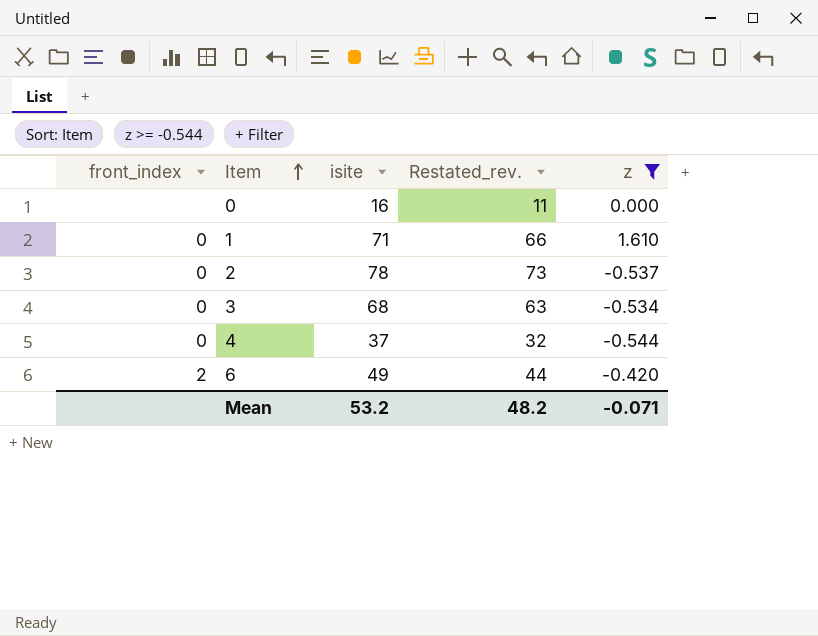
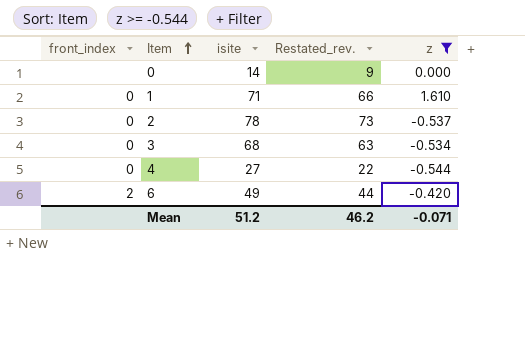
0 | isite: 16 -> 14
0 | Restated_rev.: 11 -> 9
4 | isite: 37 -> 27
4 | Restated_rev.: 32 -> 22
Mean | isite: 53.2 -> 51.2
Mean | Restated_rev.: 48.2 -> 46.2

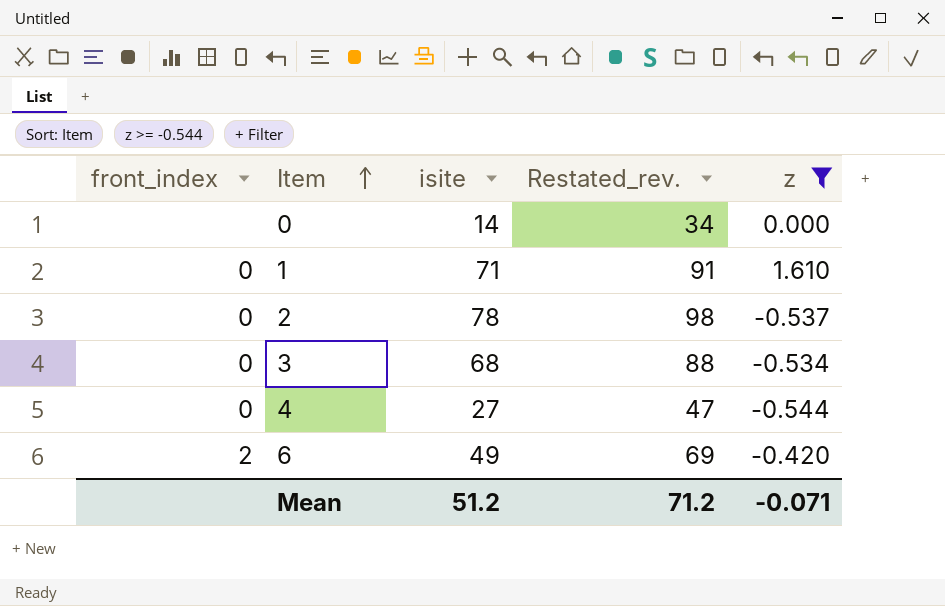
column Restated_rev. | formula: [isite] - 5 -> [isite] + 20
Mean | Restated_rev.: 46.2 -> 71.2

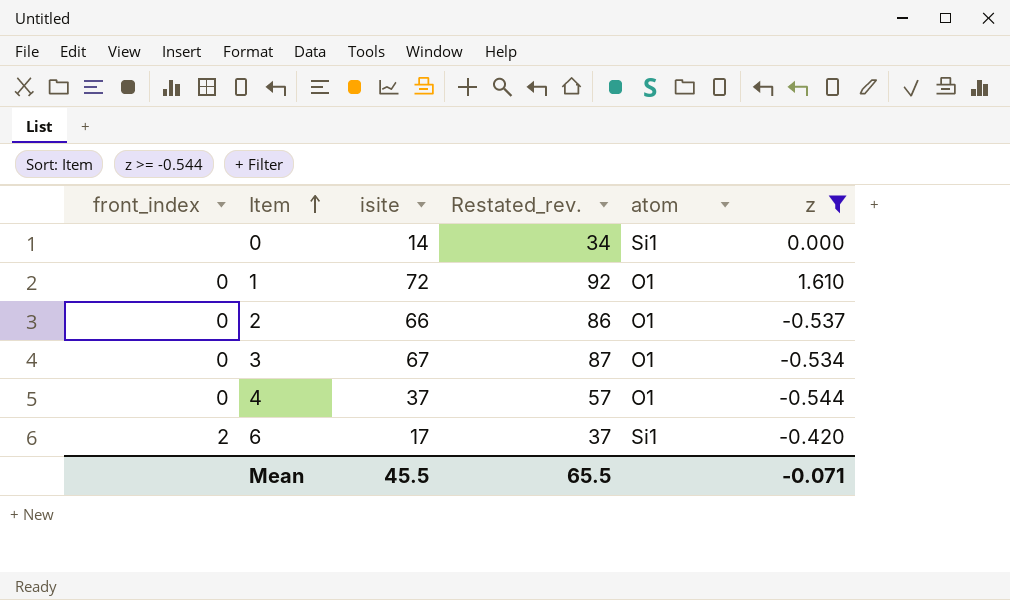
column atom | position: none -> 5
1 | isite: 71 -> 72
1 | Restated_rev.: 91 -> 92
2 | isite: 78 -> 66
2 | Restated_rev.: 98 -> 86
3 | isite: 68 -> 67
3 | Restated_rev.: 88 -> 87
4 | isite: 27 -> 37
4 | Restated_rev.: 47 -> 57
6 | isite: 49 -> 17
6 | Restated_rev.: 69 -> 37
Mean | isite: 51.2 -> 45.5
Mean | Restated_rev.: 71.2 -> 65.5

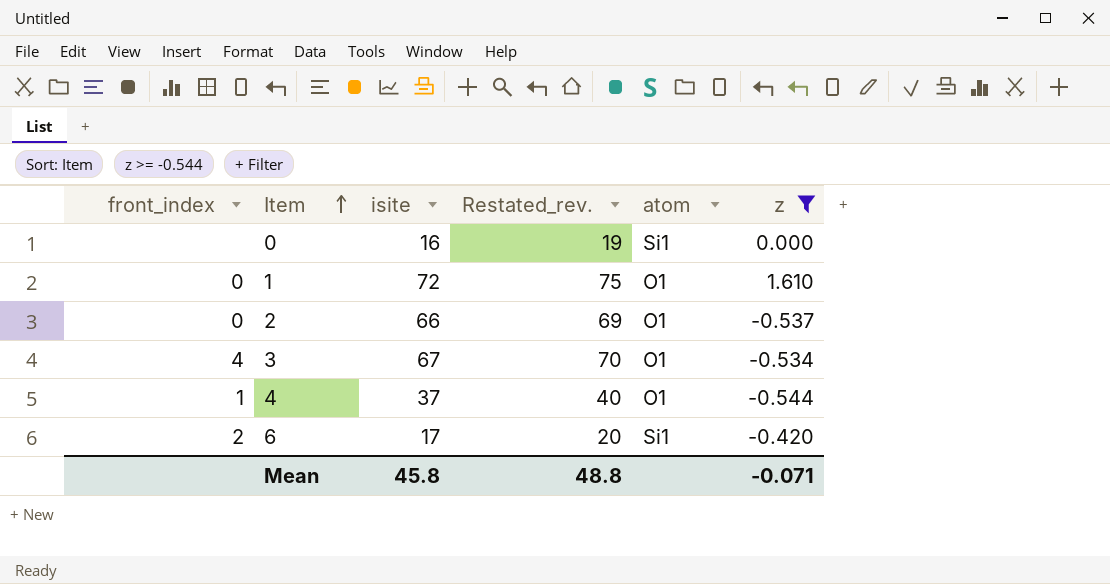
column Restated_rev. | formula: [isite] + 20 -> [isite] + 3
0 | isite: 14 -> 16
3 | front_index: 0 -> 4
4 | front_index: 0 -> 1
Mean | isite: 45.5 -> 45.8
Mean | Restated_rev.: 65.5 -> 48.8

